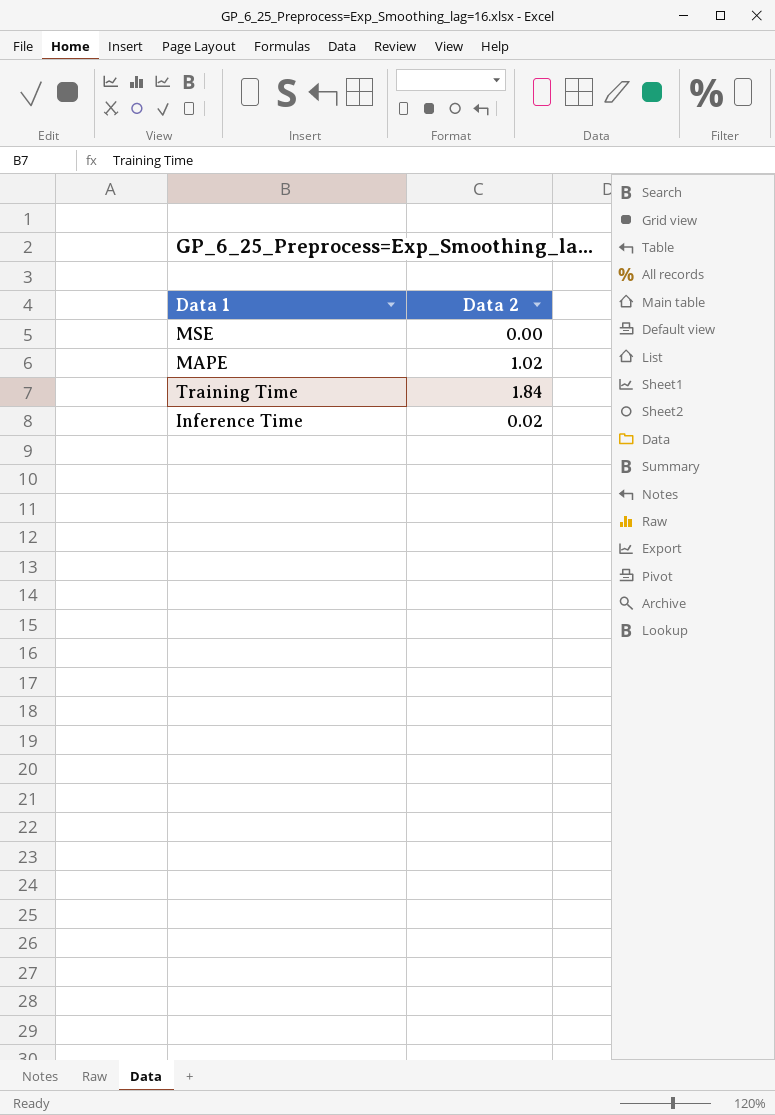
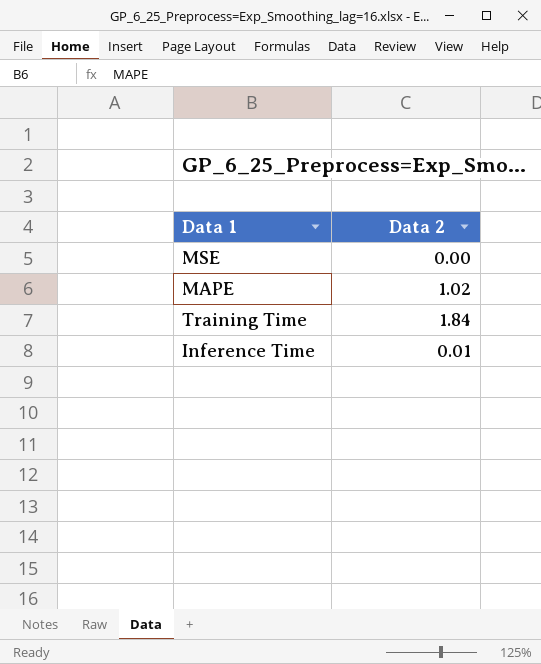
Inference Time | Data 2: 0.02 -> 0.01

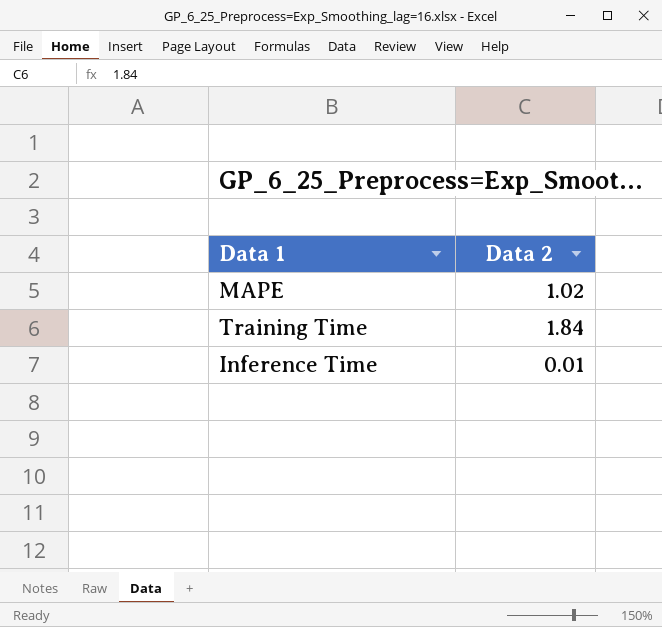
row MSE: 0.00 -> none

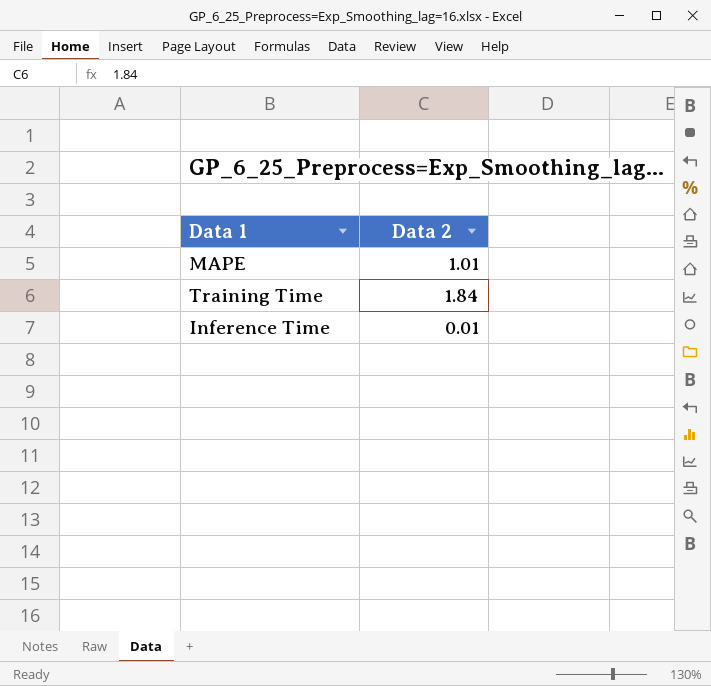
MAPE | Data 2: 1.02 -> 1.01

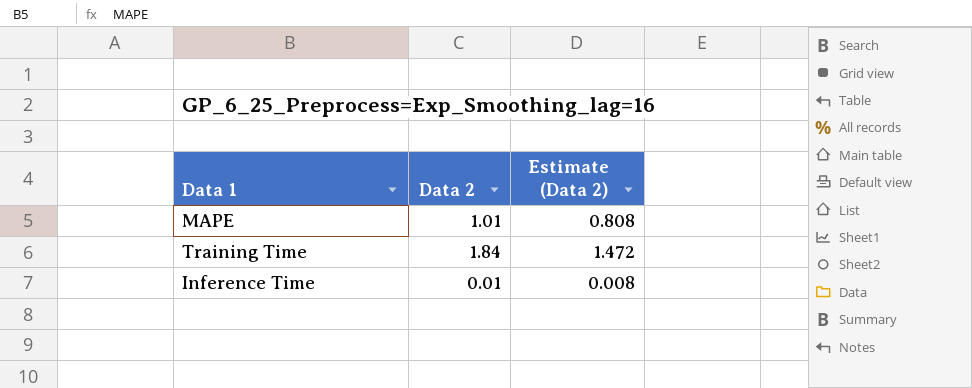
column Estimate (Data 2) | formula: none -> [Data 2] * 0.8

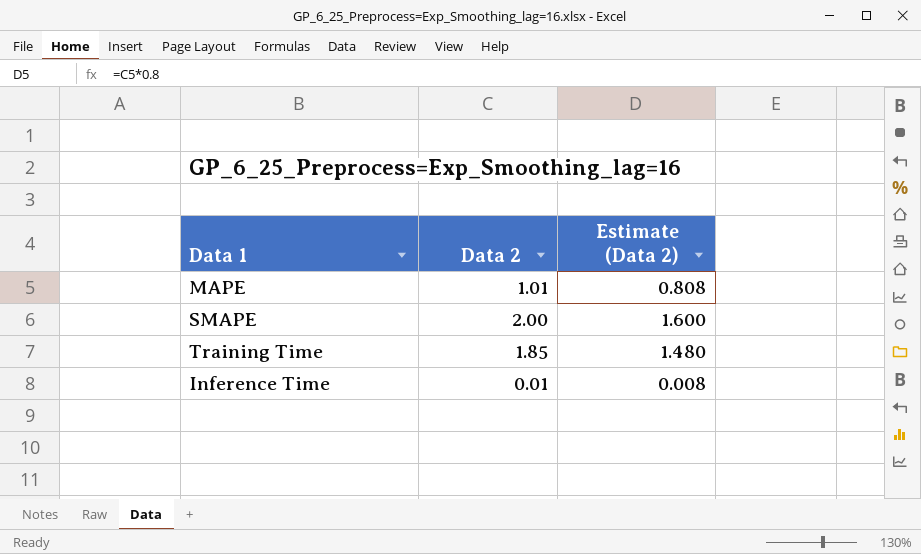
row SMAPE: none -> 2.00 | 1.600
Training Time | Data 2: 1.84 -> 1.85
Training Time | Estimate (Data 2): 1.472 -> 1.480

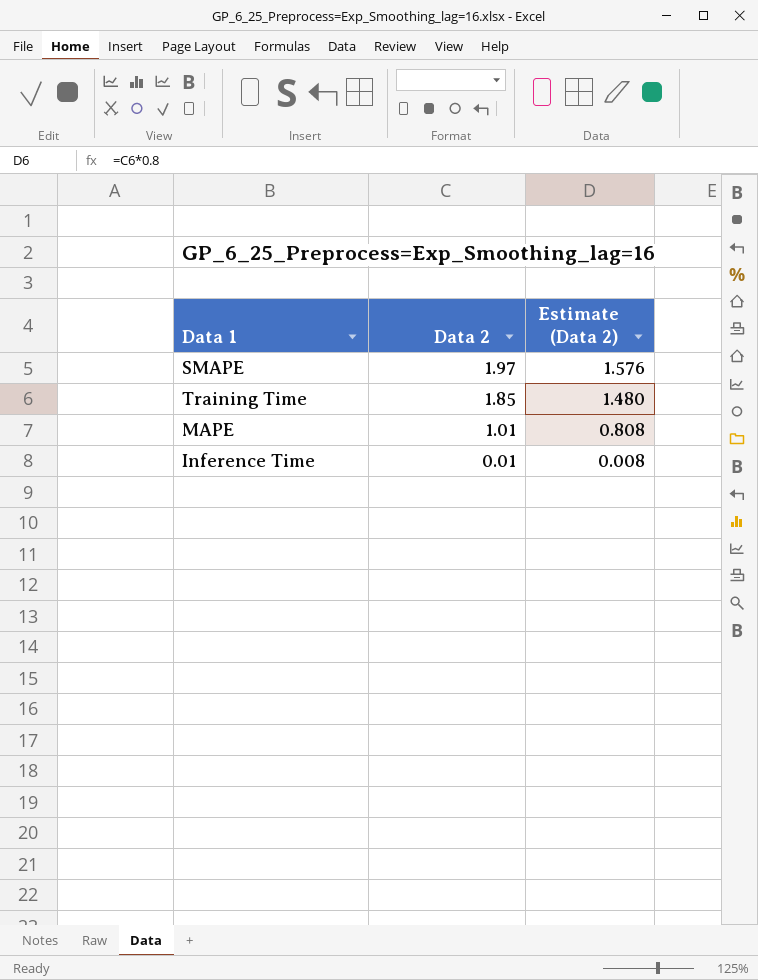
row order: none -> Data 2 descending
SMAPE | Data 2: 2.00 -> 1.97
SMAPE | Estimate (Data 2): 1.600 -> 1.576

